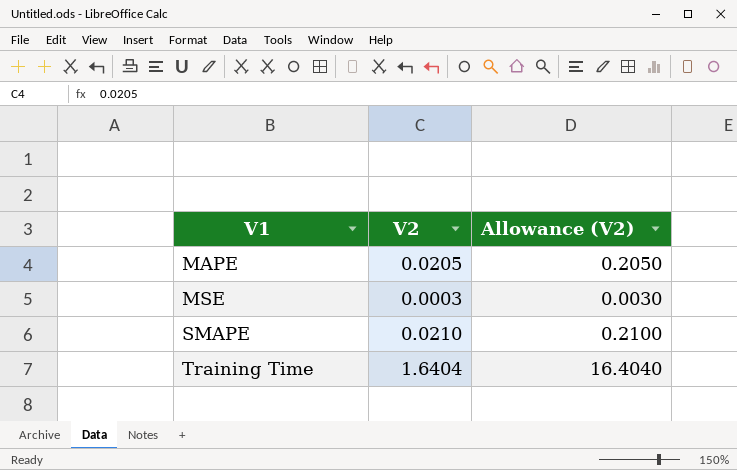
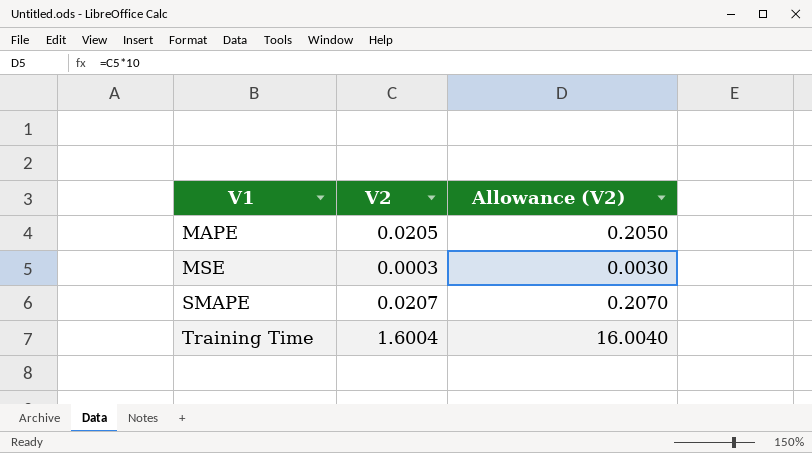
SMAPE | V2: 0.0210 -> 0.0207
SMAPE | Allowance (V2): 0.2100 -> 0.2070
Training Time | V2: 1.6404 -> 1.6004
Training Time | Allowance (V2): 16.4040 -> 16.0040

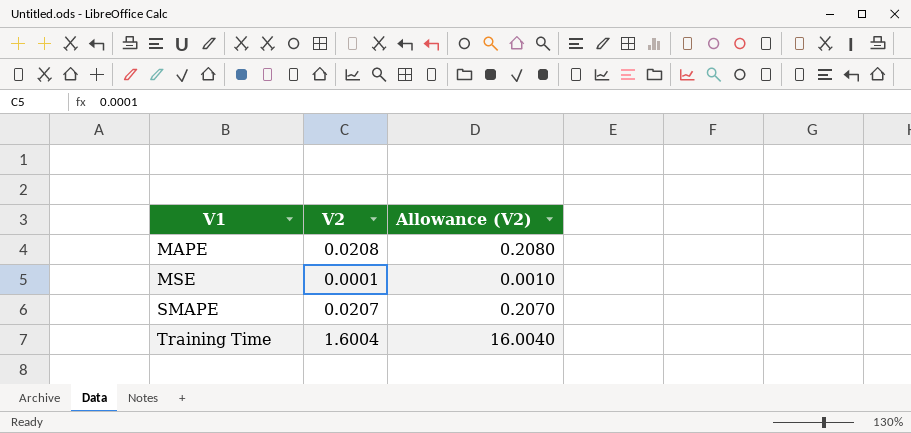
MAPE | V2: 0.0205 -> 0.0208
MAPE | Allowance (V2): 0.2050 -> 0.2080
MSE | V2: 0.0003 -> 0.0001
MSE | Allowance (V2): 0.0030 -> 0.0010

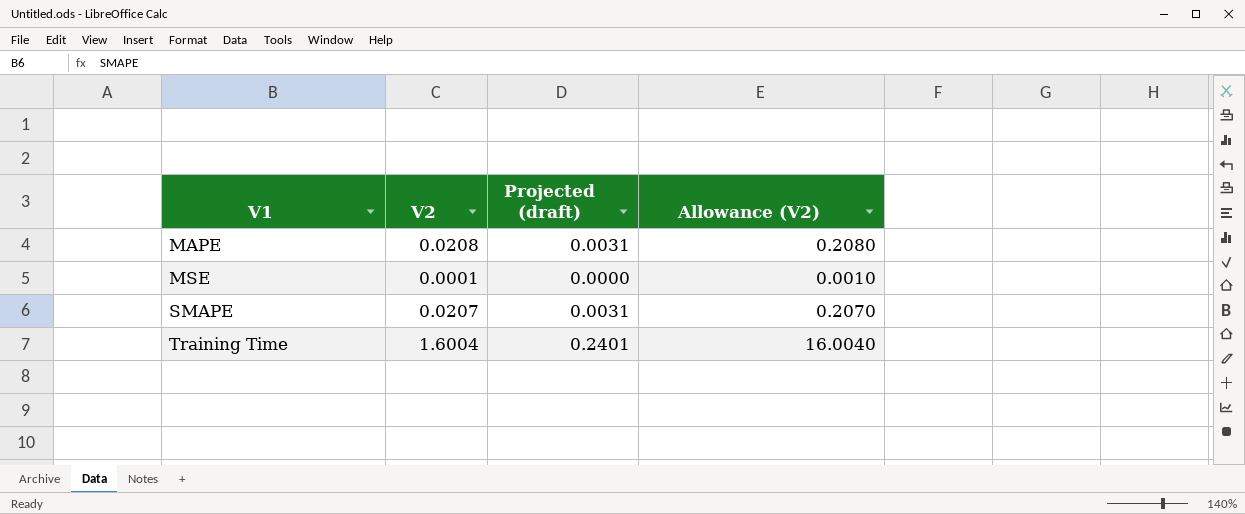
column Projected (draft) | formula: none -> [V2] * 0.15

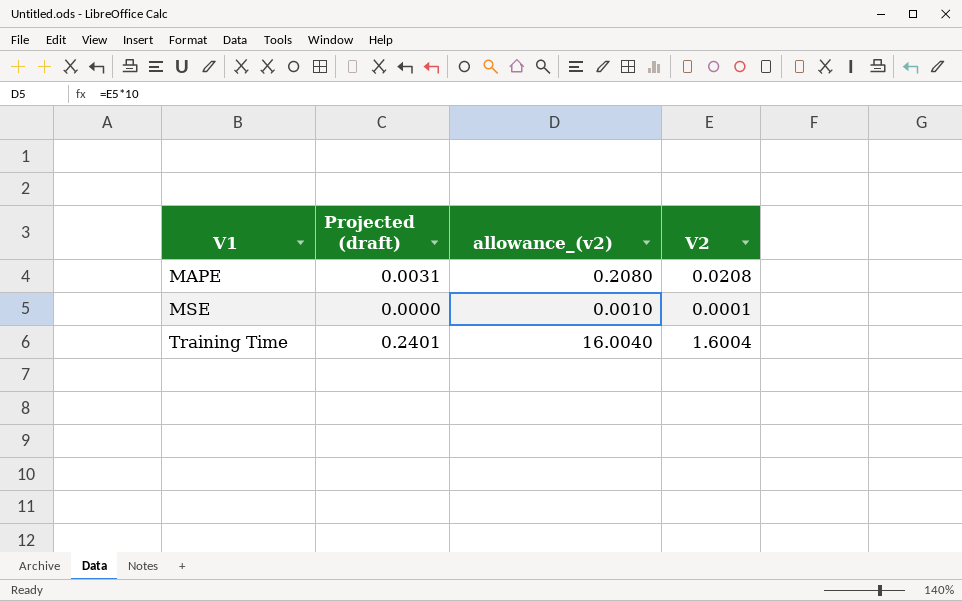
column name: Allowance (V2) -> allowance_(v2)
column V2 | position: 2 -> 4
row SMAPE: 0.0207 | 0.0031 | 0.2070 -> none

